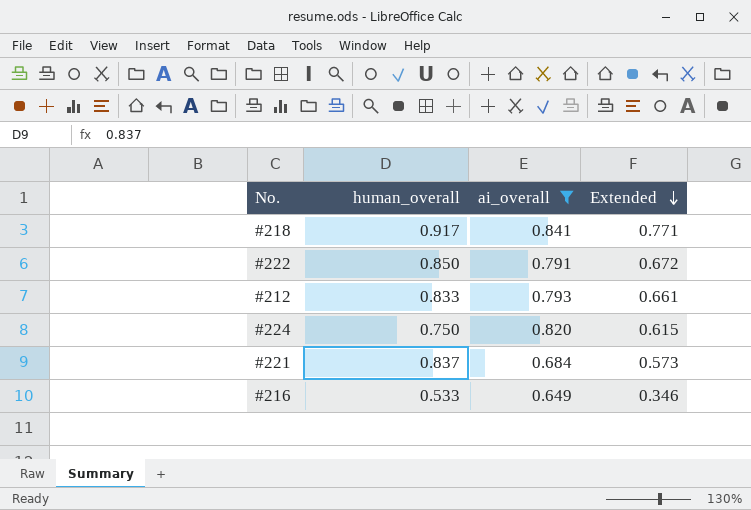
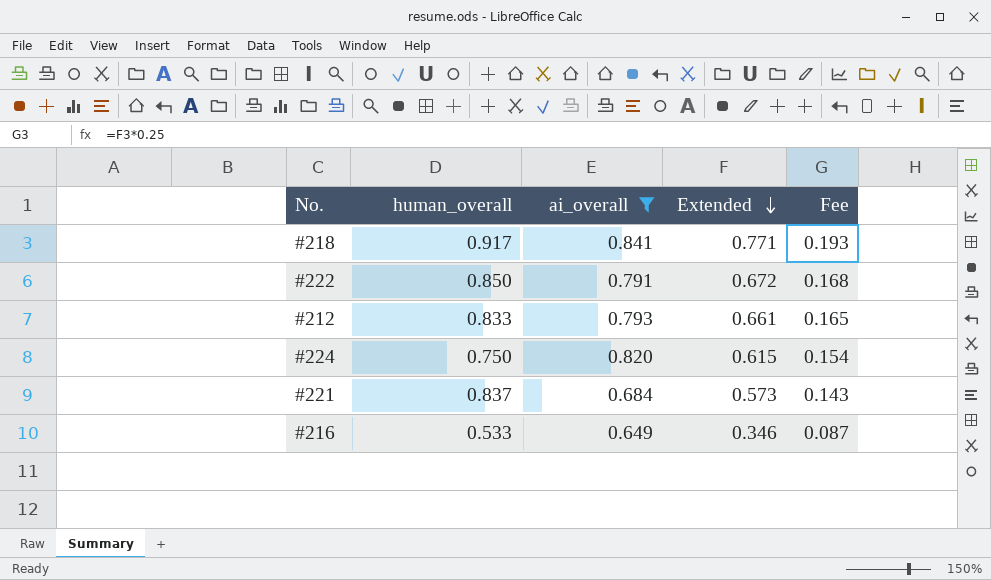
column Fee | formula: none -> [Extended] * 0.25

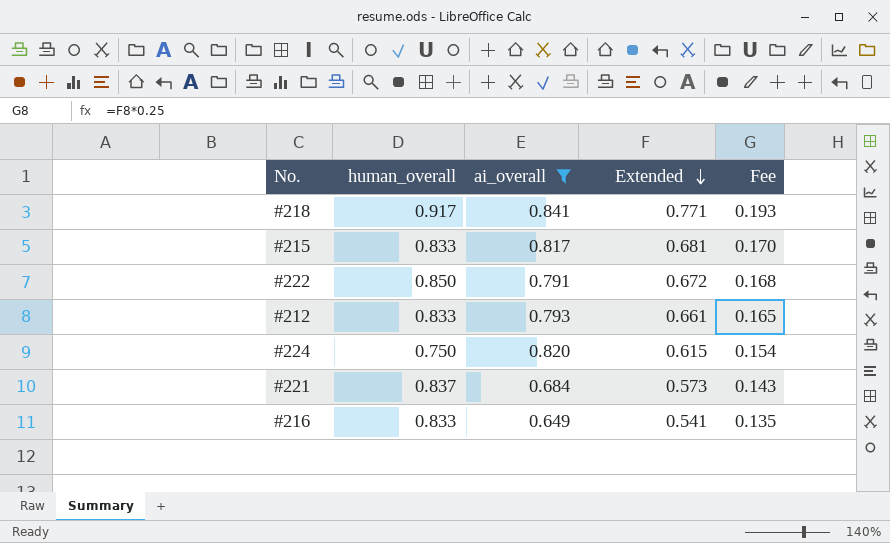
row #215: none -> 0.833 | 0.817 | 0.681 | 0.170
#216 | human_overall: 0.533 -> 0.833
#216 | Extended: 0.346 -> 0.541
#216 | Fee: 0.087 -> 0.135

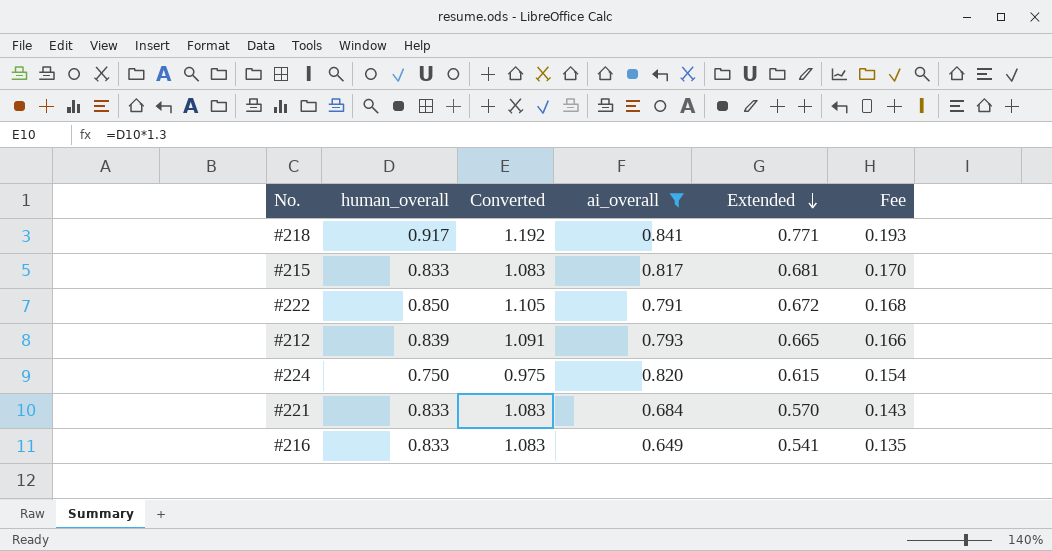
column Converted | formula: none -> [human_overall] * 1.3
#212 | human_overall: 0.833 -> 0.839
#212 | Extended: 0.661 -> 0.665
#212 | Fee: 0.165 -> 0.166
#221 | human_overall: 0.837 -> 0.833
#221 | Extended: 0.573 -> 0.570

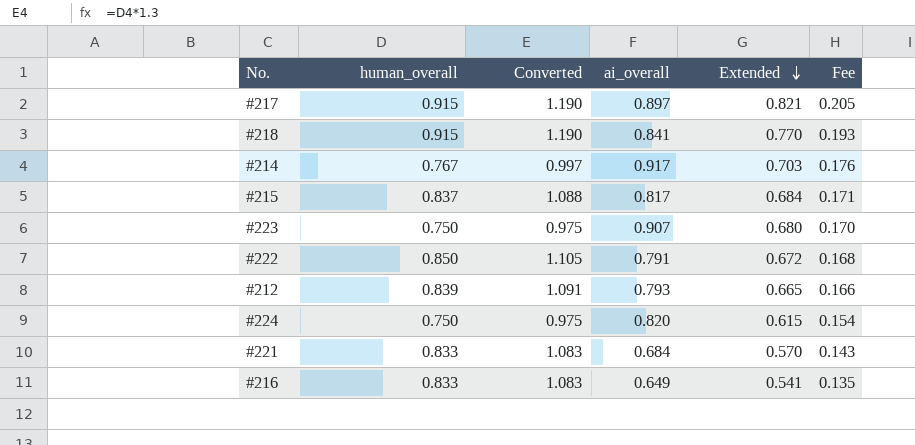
filter: ai_overall <= 0.841 -> none
#218 | human_overall: 0.917 -> 0.915
#218 | Converted: 1.192 -> 1.190
#218 | Extended: 0.771 -> 0.770
#215 | human_overall: 0.833 -> 0.837
#215 | Converted: 1.083 -> 1.088
#215 | Extended: 0.681 -> 0.684
#215 | Fee: 0.170 -> 0.171

